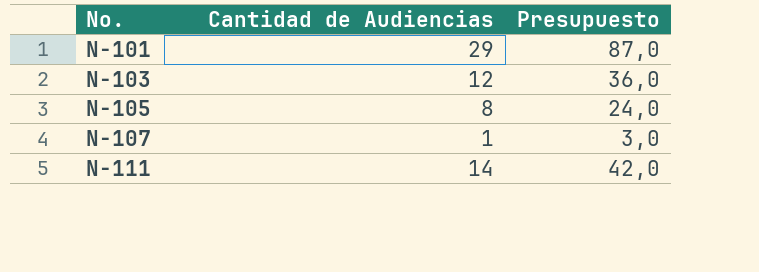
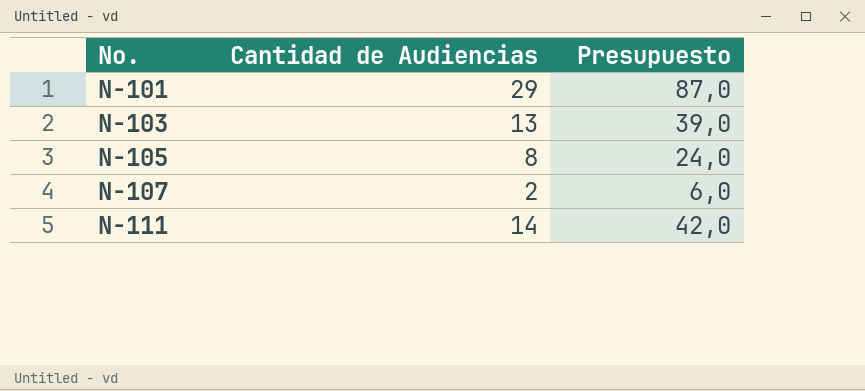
N-103 | Cantidad de Audiencias: 12 -> 13
N-103 | Presupuesto: 36,0 -> 39,0
N-107 | Cantidad de Audiencias: 1 -> 2
N-107 | Presupuesto: 3,0 -> 6,0

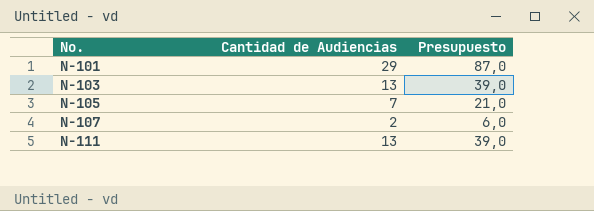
N-105 | Cantidad de Audiencias: 8 -> 7
N-105 | Presupuesto: 24,0 -> 21,0
N-111 | Cantidad de Audiencias: 14 -> 13
N-111 | Presupuesto: 42,0 -> 39,0

